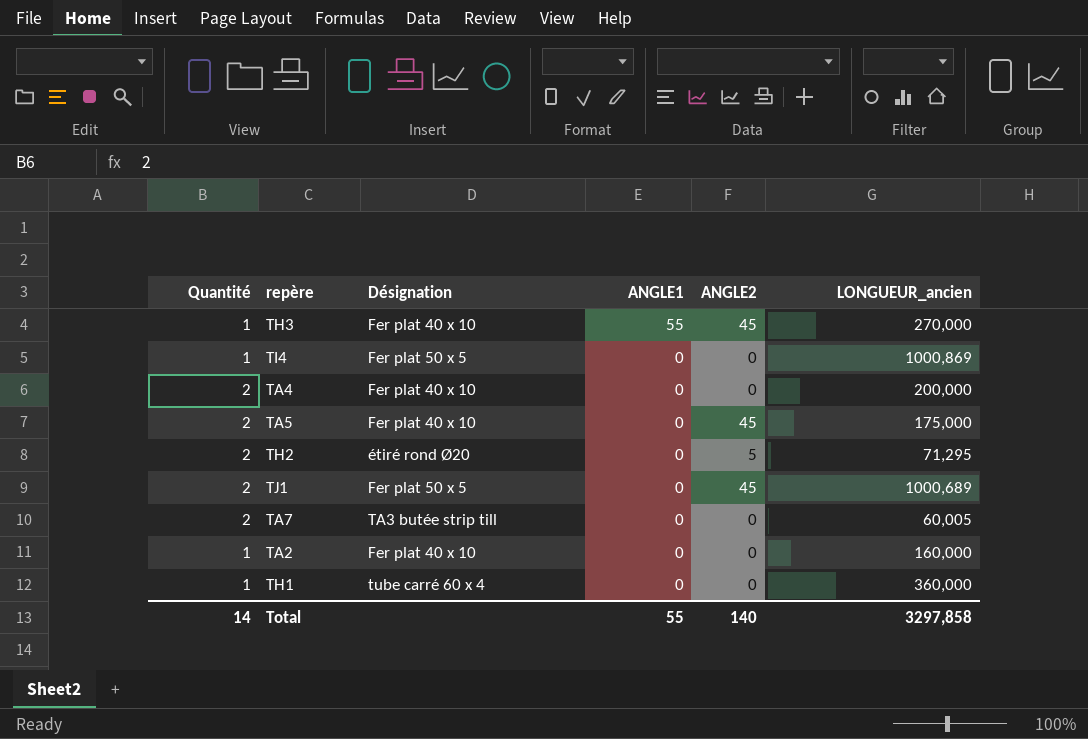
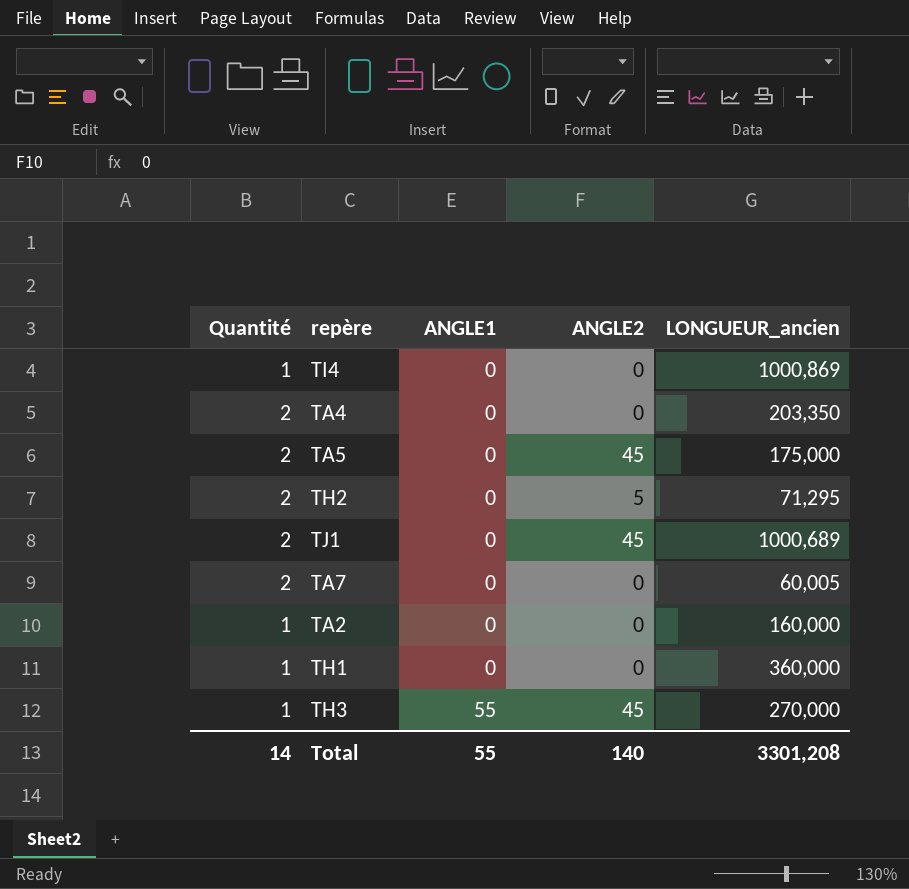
row order: ANGLE1 descending -> ANGLE1 ascending
column Désignation | position: 3 -> none
TA4 | LONGUEUR_ancien: 200,000 -> 203,350
Total | LONGUEUR_ancien: 3297,858 -> 3301,208

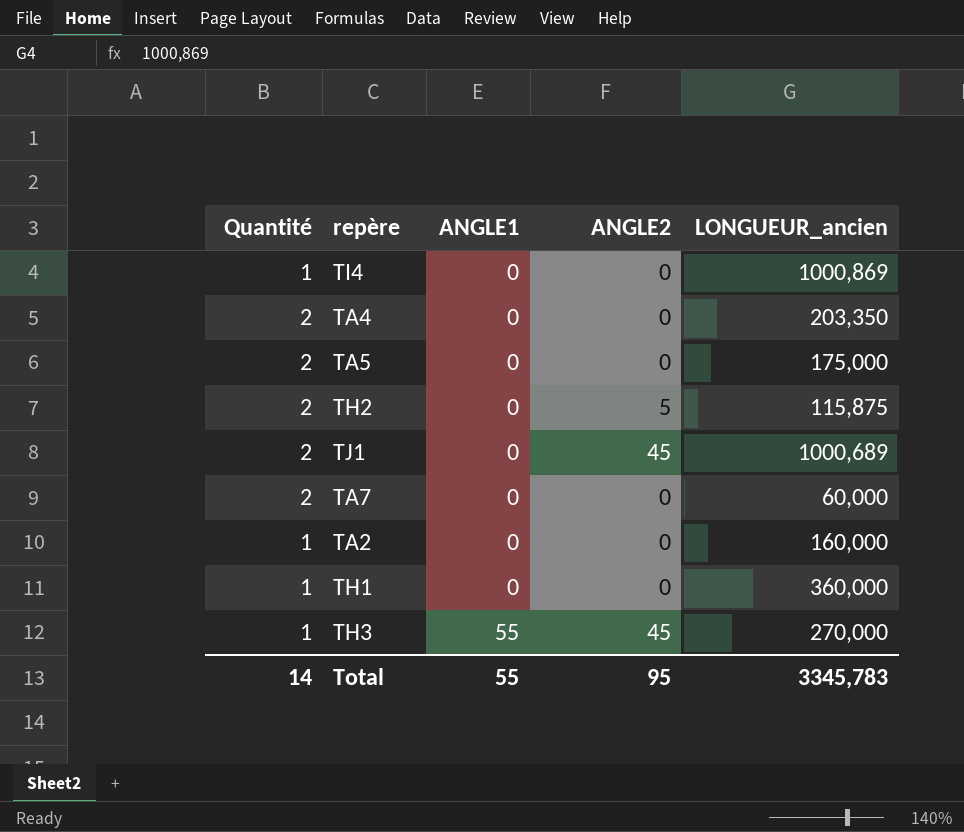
TA5 | ANGLE2: 45 -> 0
TH2 | LONGUEUR_ancien: 71,295 -> 115,875
TA7 | LONGUEUR_ancien: 60,005 -> 60,000
Total | ANGLE2: 140 -> 95
Total | LONGUEUR_ancien: 3301,208 -> 3345,783

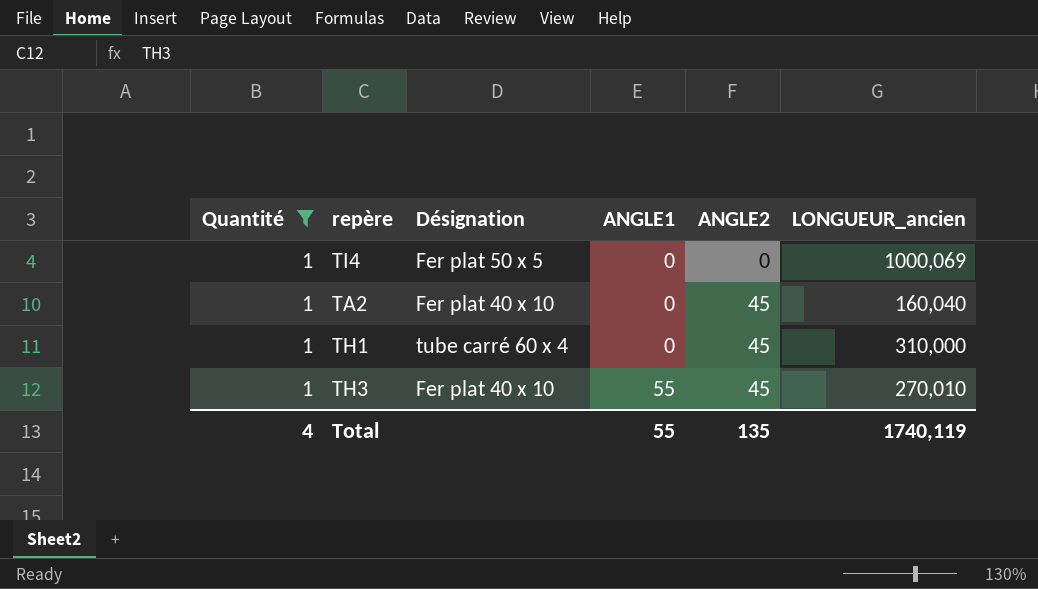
filter: none -> Quantité = 1
column Désignation | position: none -> 3
TI4 | LONGUEUR_ancien: 1000,869 -> 1000,069
TA2 | ANGLE2: 0 -> 45
TA2 | LONGUEUR_ancien: 160,000 -> 160,040
TH1 | ANGLE2: 0 -> 45
TH1 | LONGUEUR_ancien: 360,000 -> 310,000
TH3 | LONGUEUR_ancien: 270,000 -> 270,010
Total | Quantité: 14 -> 4
Total | ANGLE2: 95 -> 135
Total | LONGUEUR_ancien: 3345,783 -> 1740,119

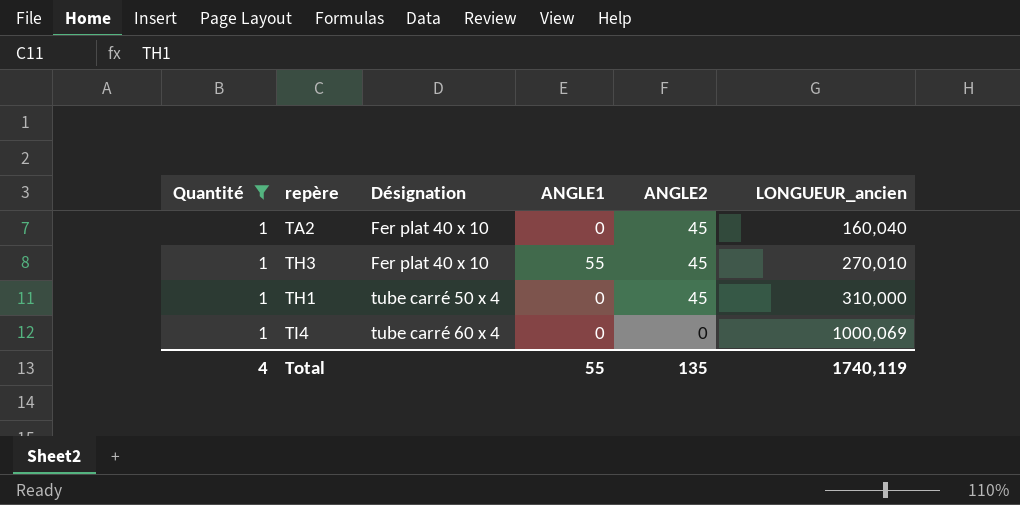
row order: ANGLE1 ascending -> Désignation ascending
TH1 | Désignation: tube carré 60 x 4 -> tube carré 50 x 4
TI4 | Désignation: Fer plat 50 x 5 -> tube carré 60 x 4

